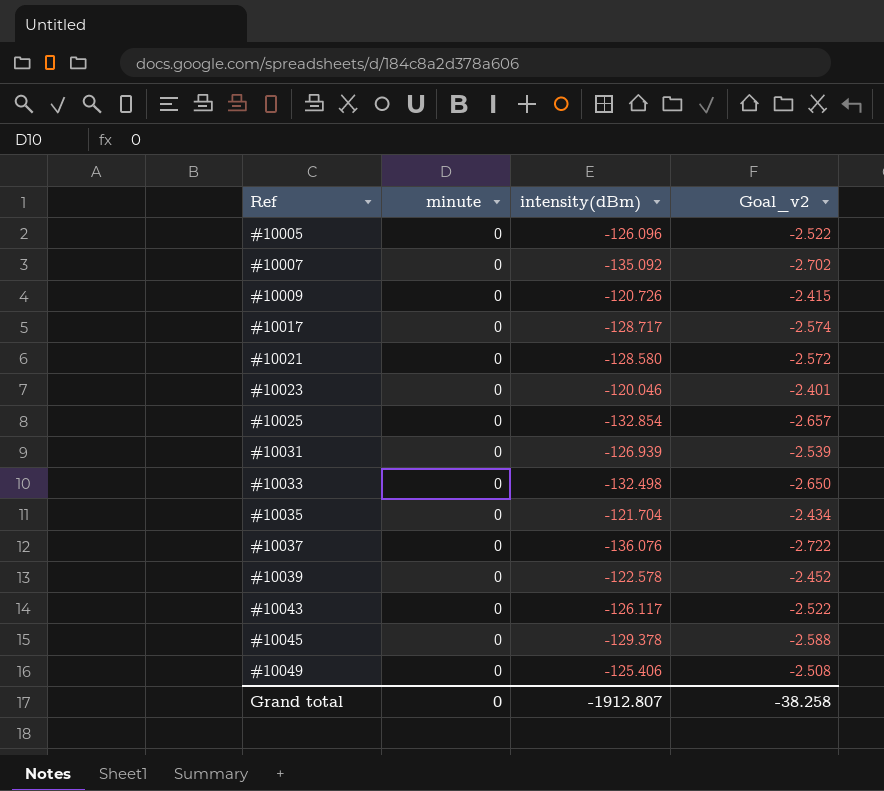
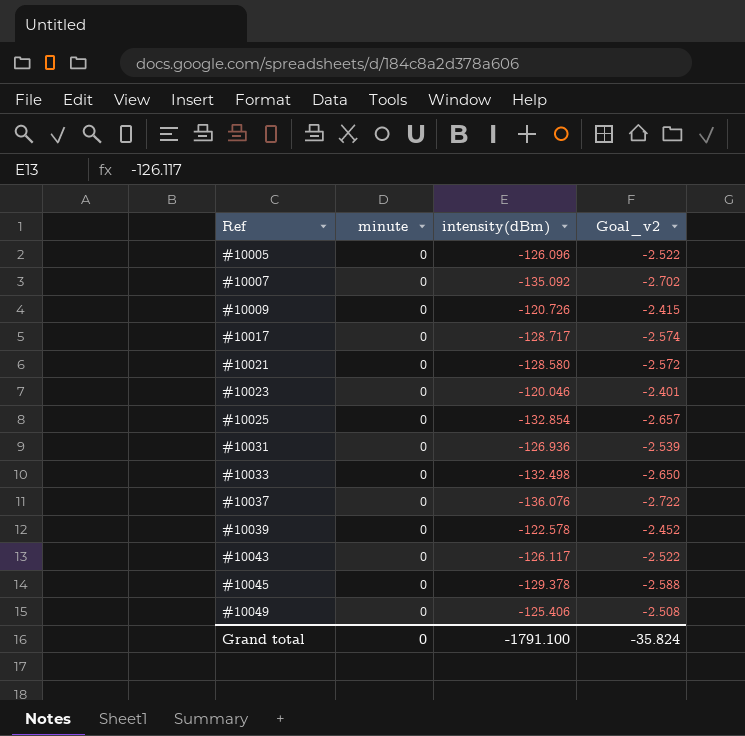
row #10035: 0 | -121.704 | -2.434 -> none
#10031 | intensity(dBm): -126.939 -> -126.936
Grand total | intensity(dBm): -1912.807 -> -1791.100
Grand total | Goal_v2: -38.258 -> -35.824

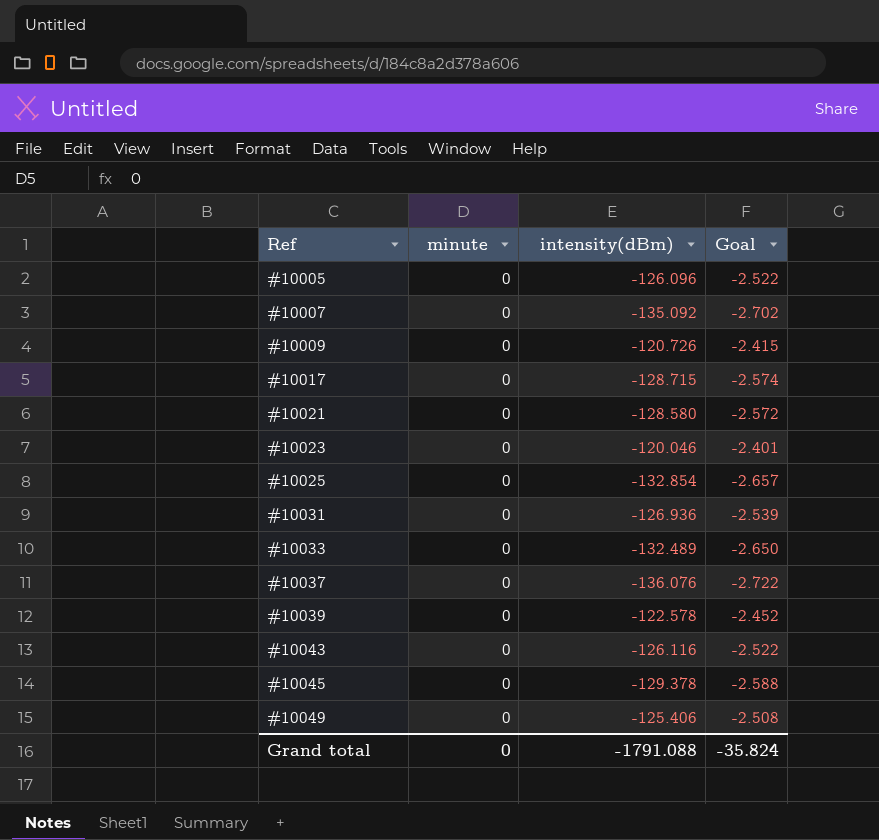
column name: Goal_v2 -> Goal
#10017 | intensity(dBm): -128.717 -> -128.715
#10033 | intensity(dBm): -132.498 -> -132.489
#10043 | intensity(dBm): -126.117 -> -126.116
Grand total | intensity(dBm): -1791.100 -> -1791.088

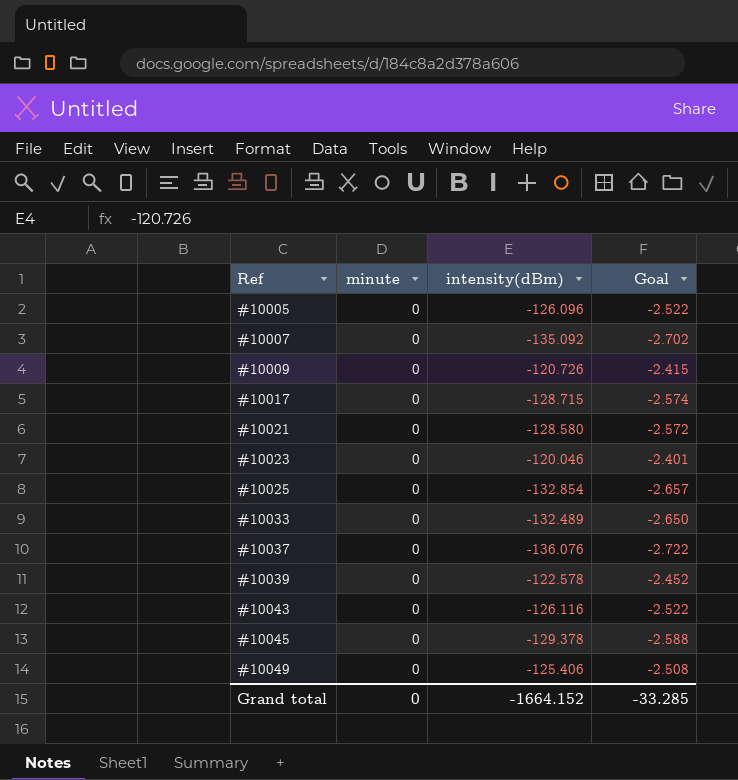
row #10031: 0 | -126.936 | -2.539 -> none
Grand total | intensity(dBm): -1791.088 -> -1664.152
Grand total | Goal: -35.824 -> -33.285

